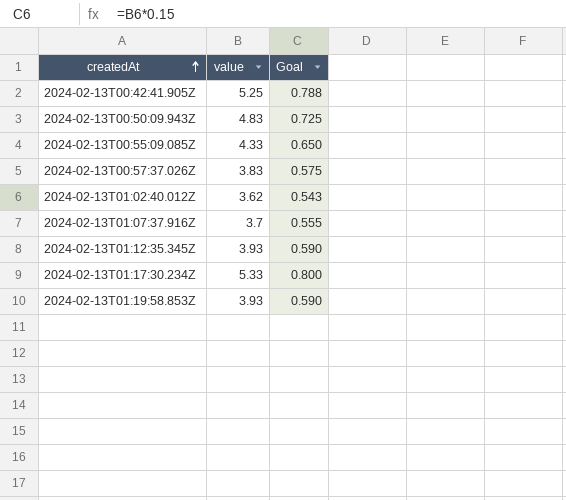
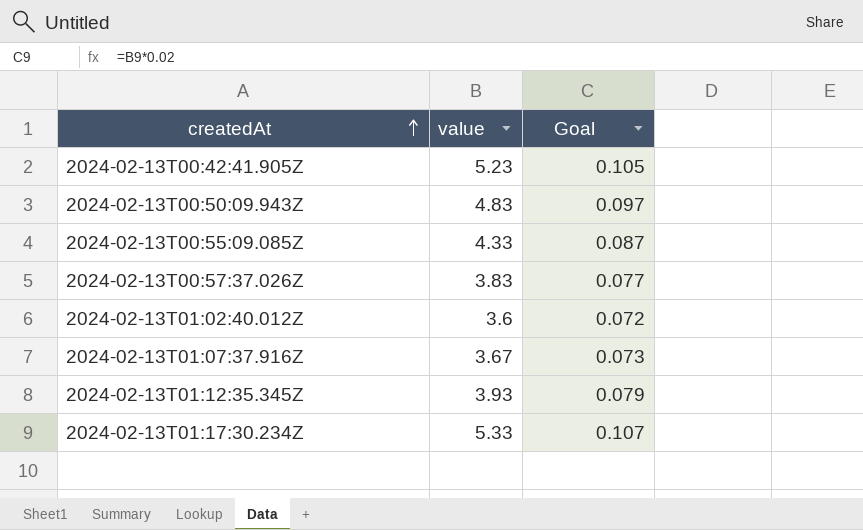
column Goal | formula: [value] * 0.15 -> [value] * 0.02
row 2024-02-13T01:19:58.853Z: 3.93 | 0.590 -> none
2024-02-13T00:42:41.905Z | value: 5.25 -> 5.23
2024-02-13T01:02:40.012Z | value: 3.62 -> 3.6
2024-02-13T01:07:37.916Z | value: 3.7 -> 3.67

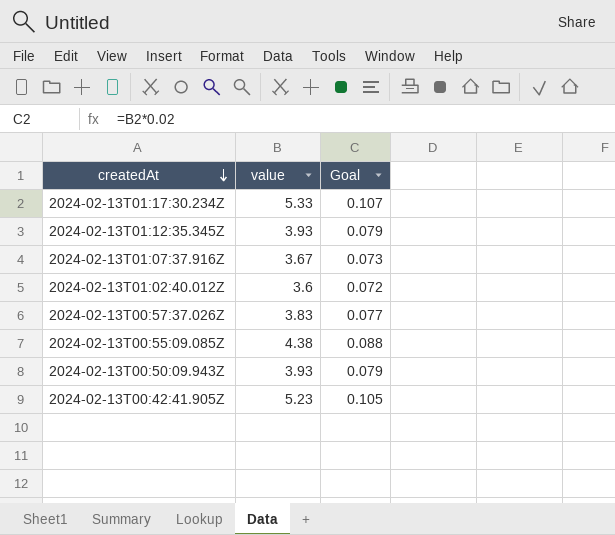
row order: createdAt ascending -> createdAt descending
2024-02-13T00:55:09.085Z | value: 4.33 -> 4.38
2024-02-13T00:55:09.085Z | Goal: 0.087 -> 0.088
2024-02-13T00:50:09.943Z | value: 4.83 -> 3.93
2024-02-13T00:50:09.943Z | Goal: 0.097 -> 0.079

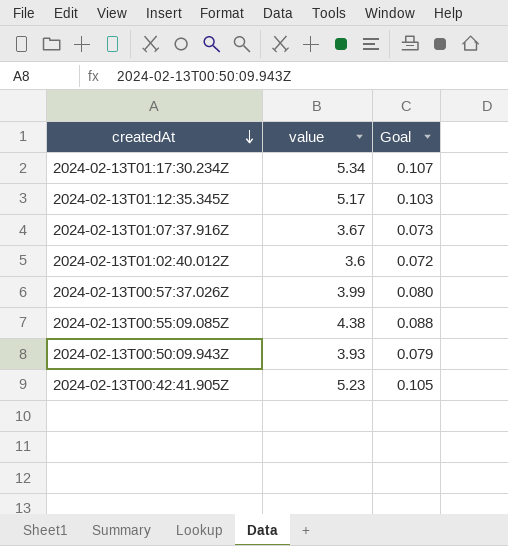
2024-02-13T01:17:30.234Z | value: 5.33 -> 5.34
2024-02-13T01:12:35.345Z | value: 3.93 -> 5.17
2024-02-13T01:12:35.345Z | Goal: 0.079 -> 0.103
2024-02-13T00:57:37.026Z | value: 3.83 -> 3.99
2024-02-13T00:57:37.026Z | Goal: 0.077 -> 0.080

